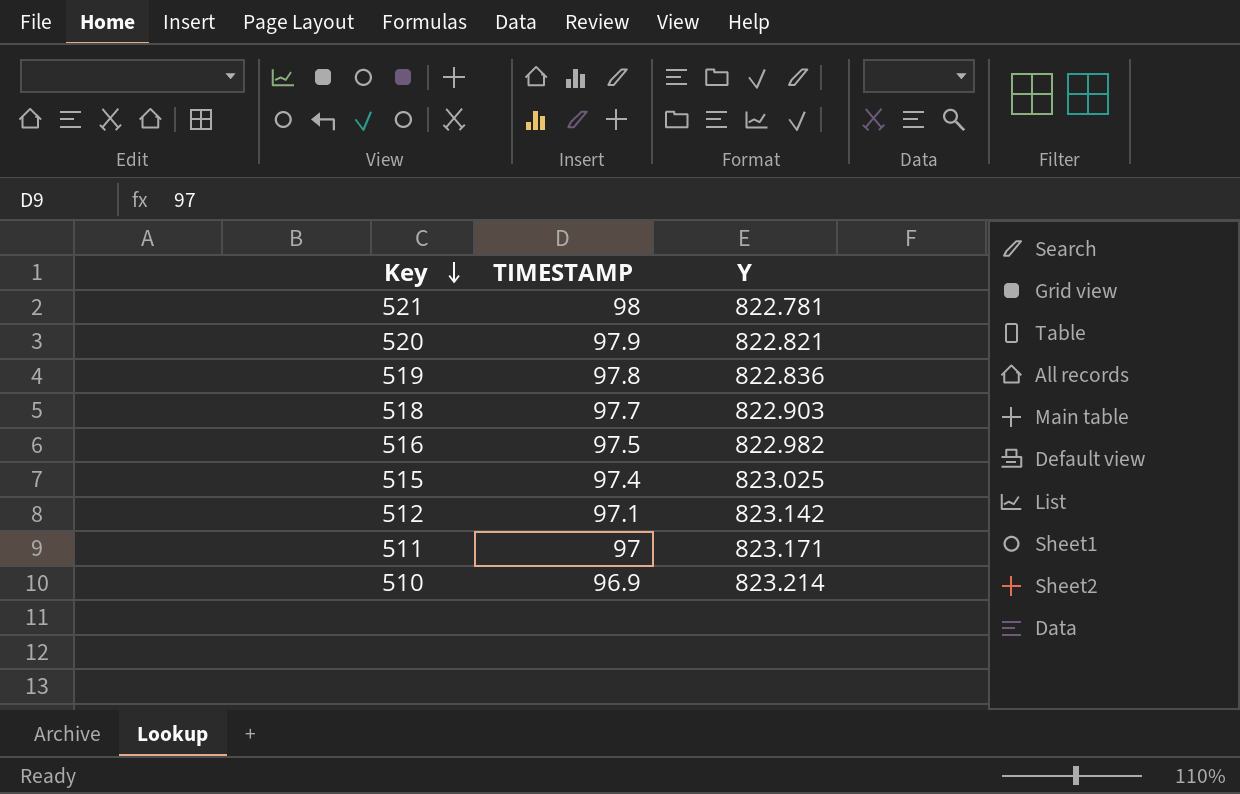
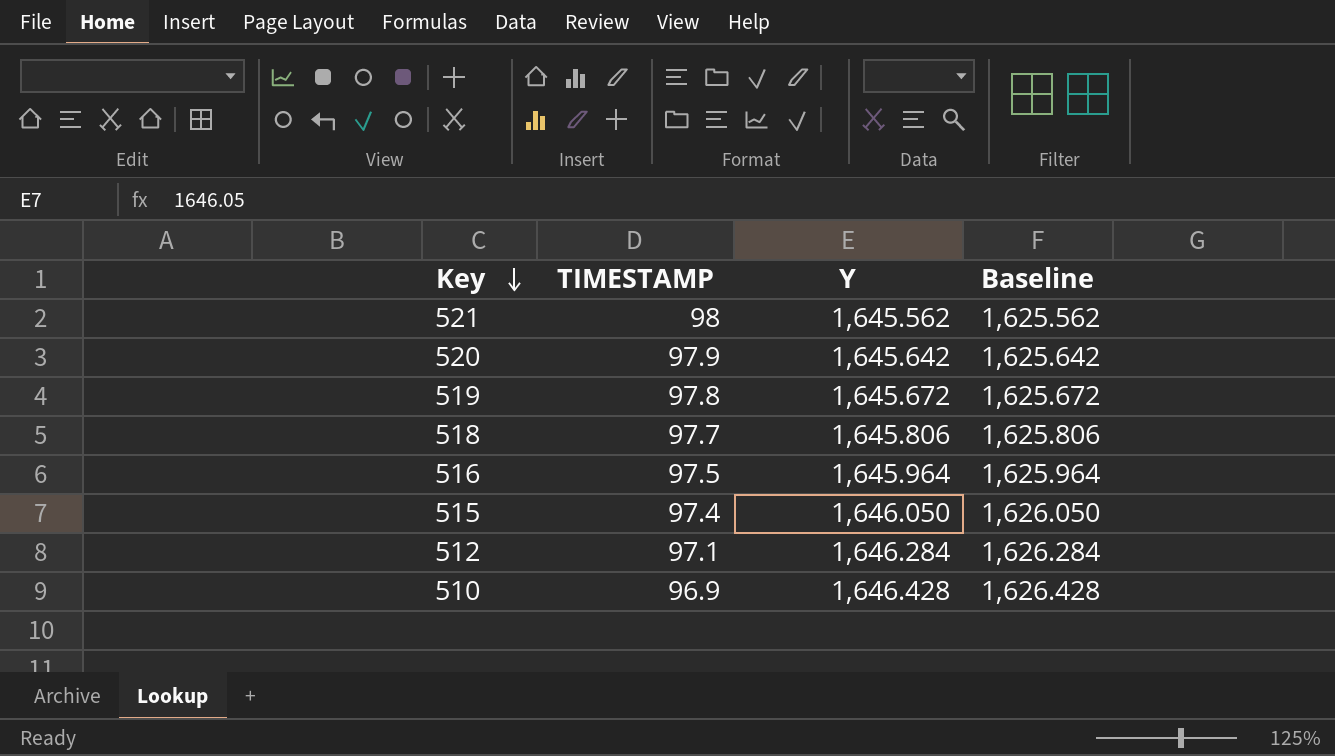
column Baseline | formula: none -> [Y] - 20
row 511: 97 | 823.171 -> none
521 | Y: 822.781 -> 1,645.562
520 | Y: 822.821 -> 1,645.642
519 | Y: 822.836 -> 1,645.672
518 | Y: 822.903 -> 1,645.806
516 | Y: 822.982 -> 1,645.964
515 | Y: 823.025 -> 1,646.050
512 | Y: 823.142 -> 1,646.284
510 | Y: 823.214 -> 1,646.428

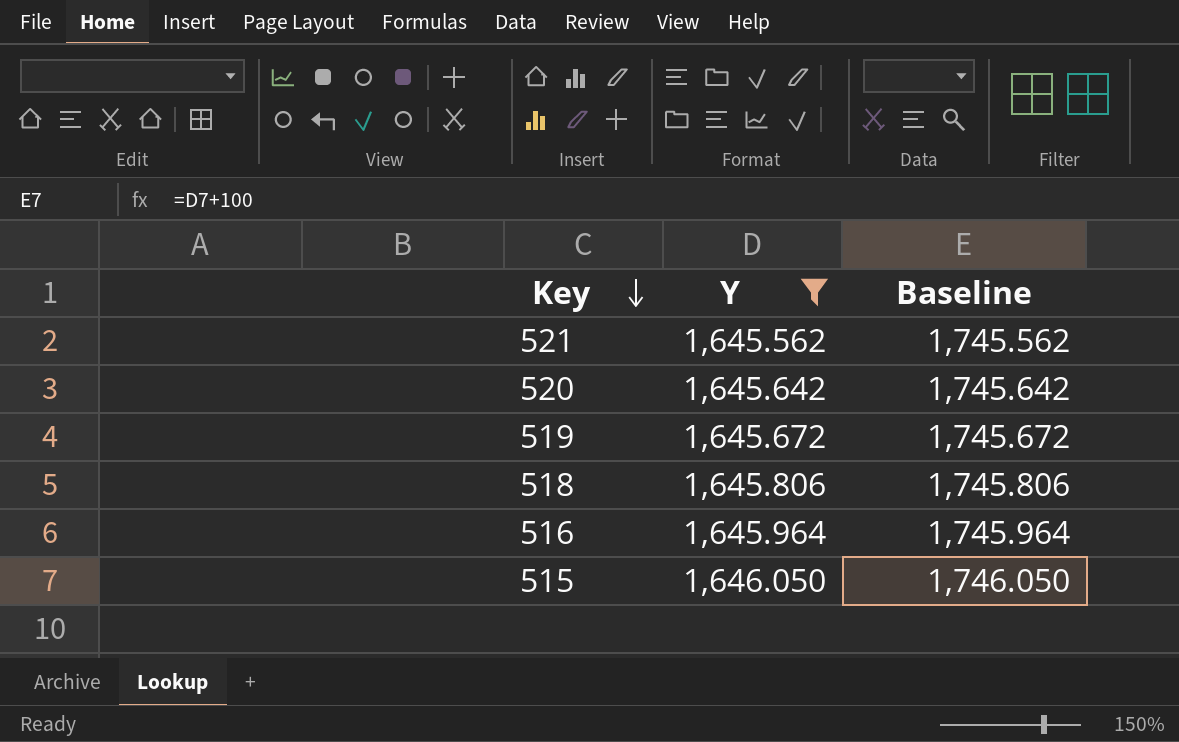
filter: none -> Y <= 1,646.050
column TIMESTAMP | position: 2 -> none
column Baseline | formula: [Y] - 20 -> [Y] + 100

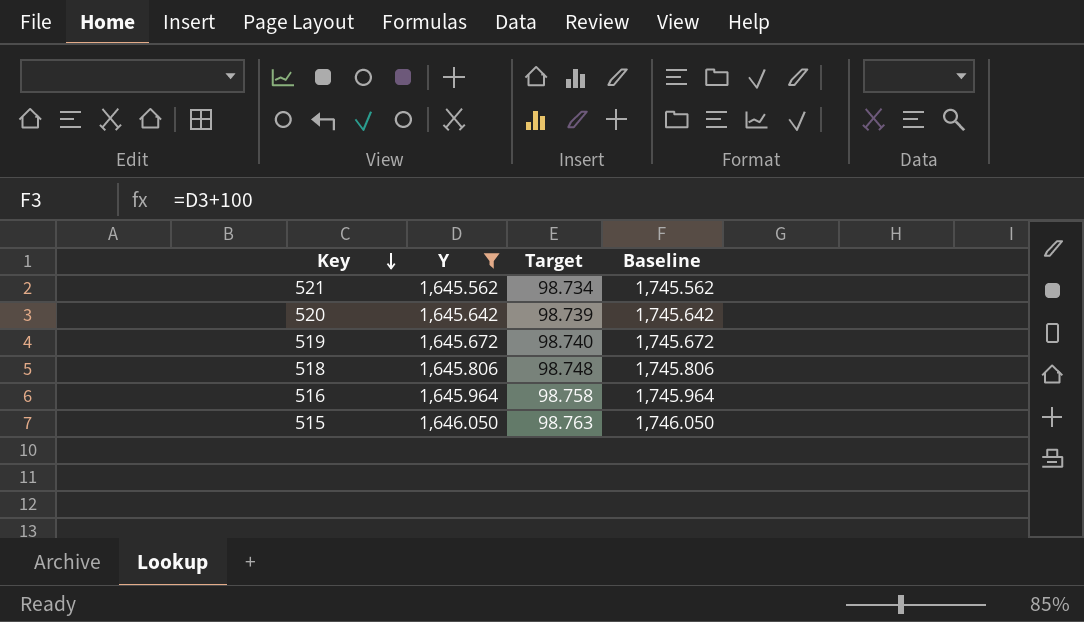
column Target | formula: none -> [Y] * 0.06

